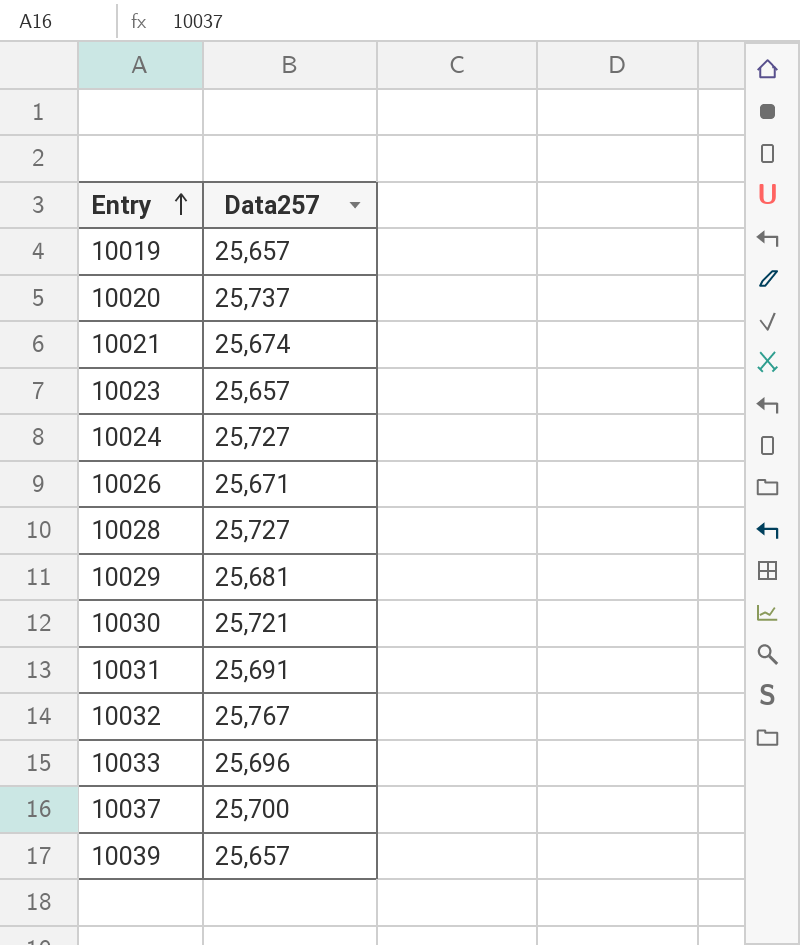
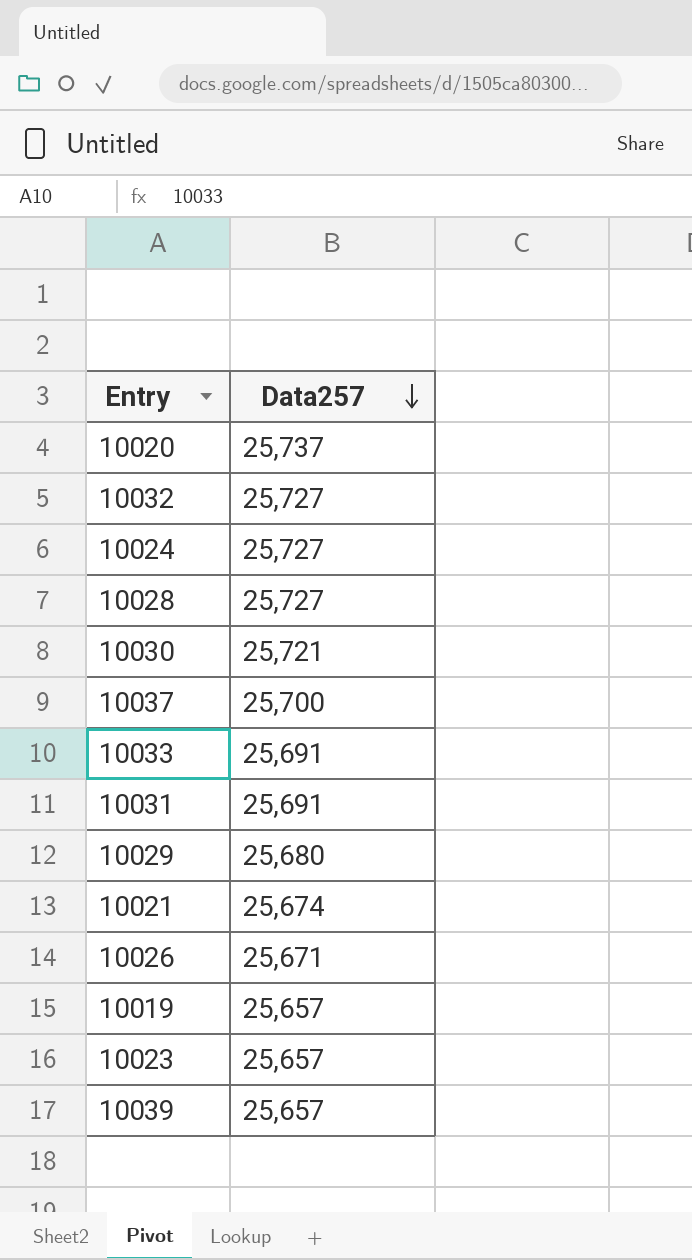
row order: Entry ascending -> Data257 descending
10032 | Data257: 25,767 -> 25,727
10033 | Data257: 25,696 -> 25,691
10029 | Data257: 25,681 -> 25,680

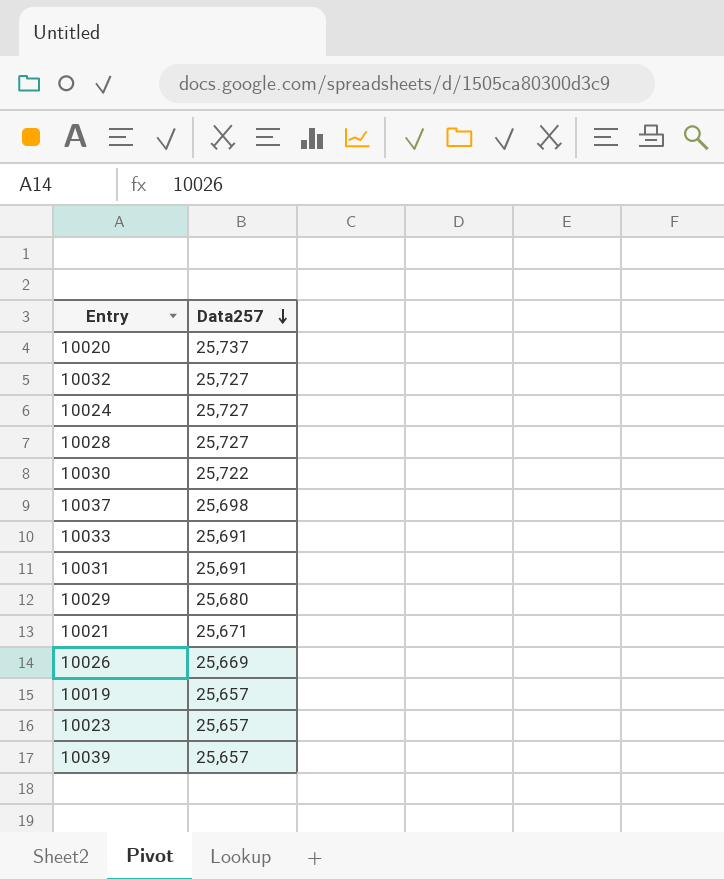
10030 | Data257: 25,721 -> 25,722
10037 | Data257: 25,700 -> 25,698
10021 | Data257: 25,674 -> 25,671
10026 | Data257: 25,671 -> 25,669

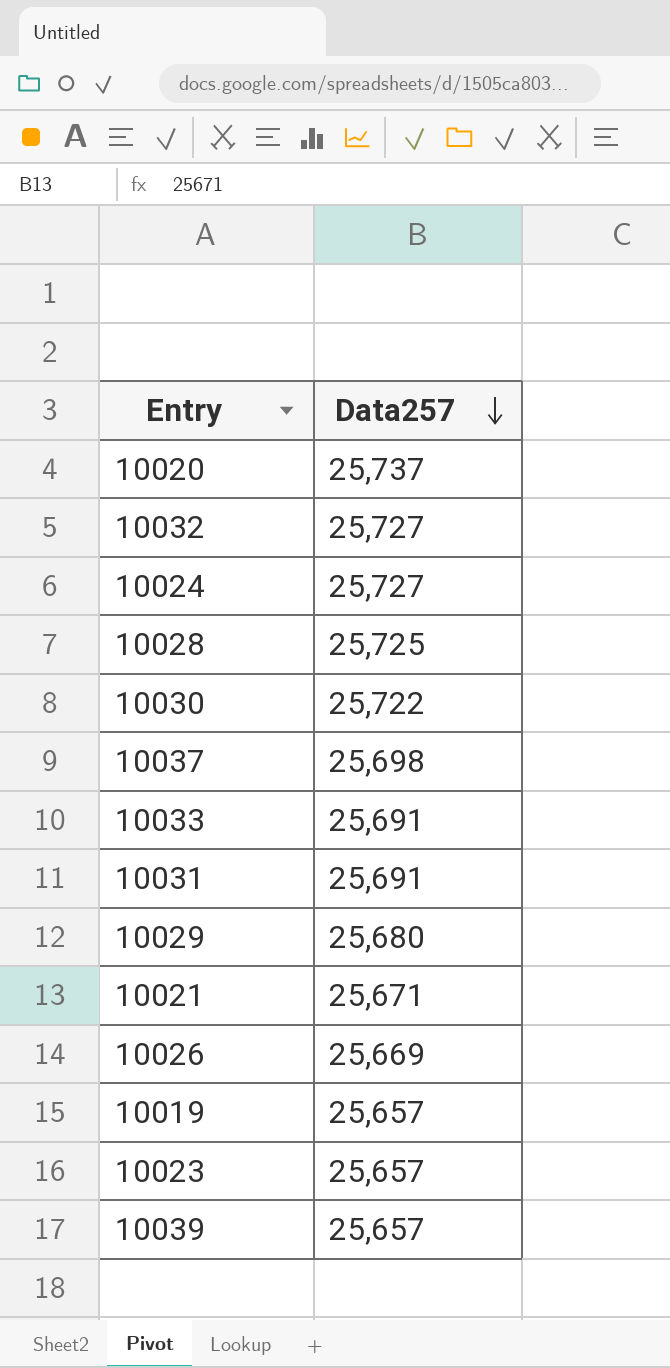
10028 | Data257: 25,727 -> 25,725

